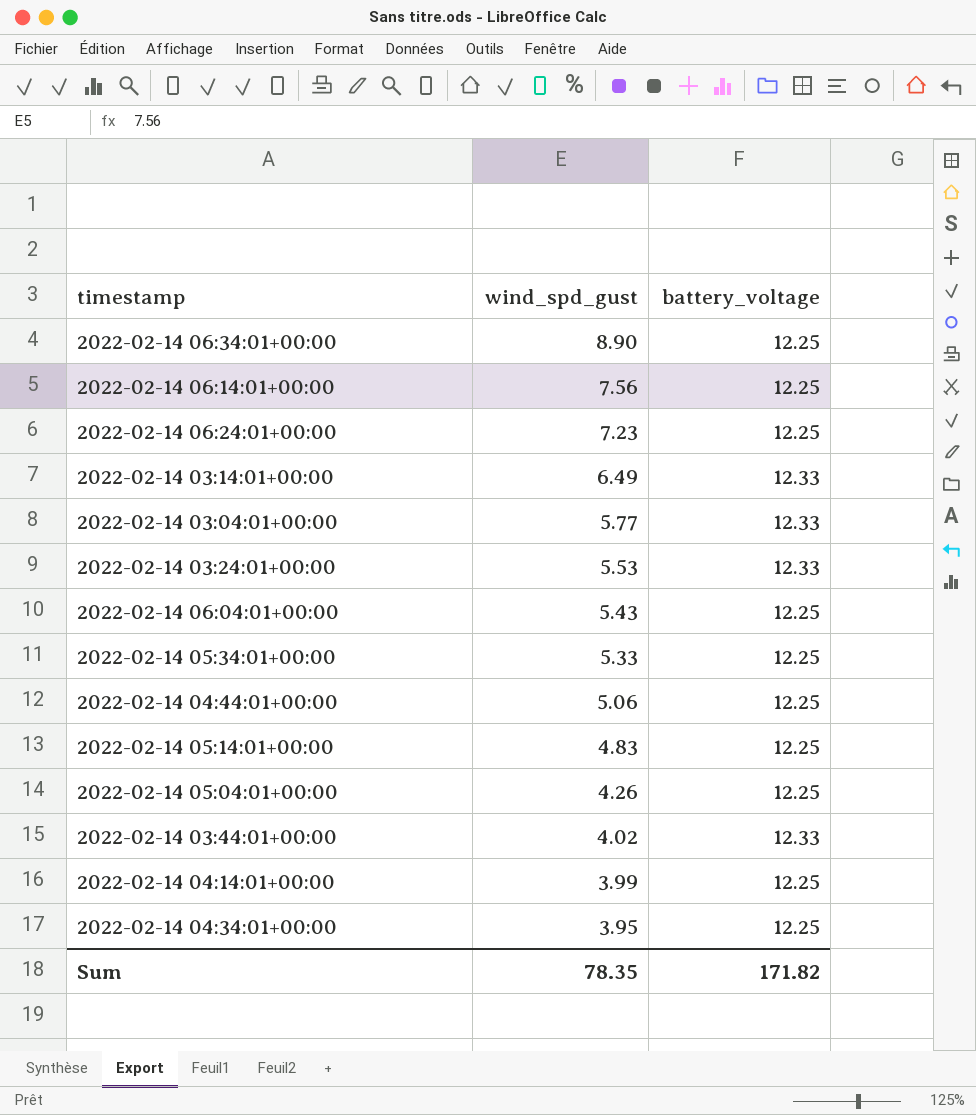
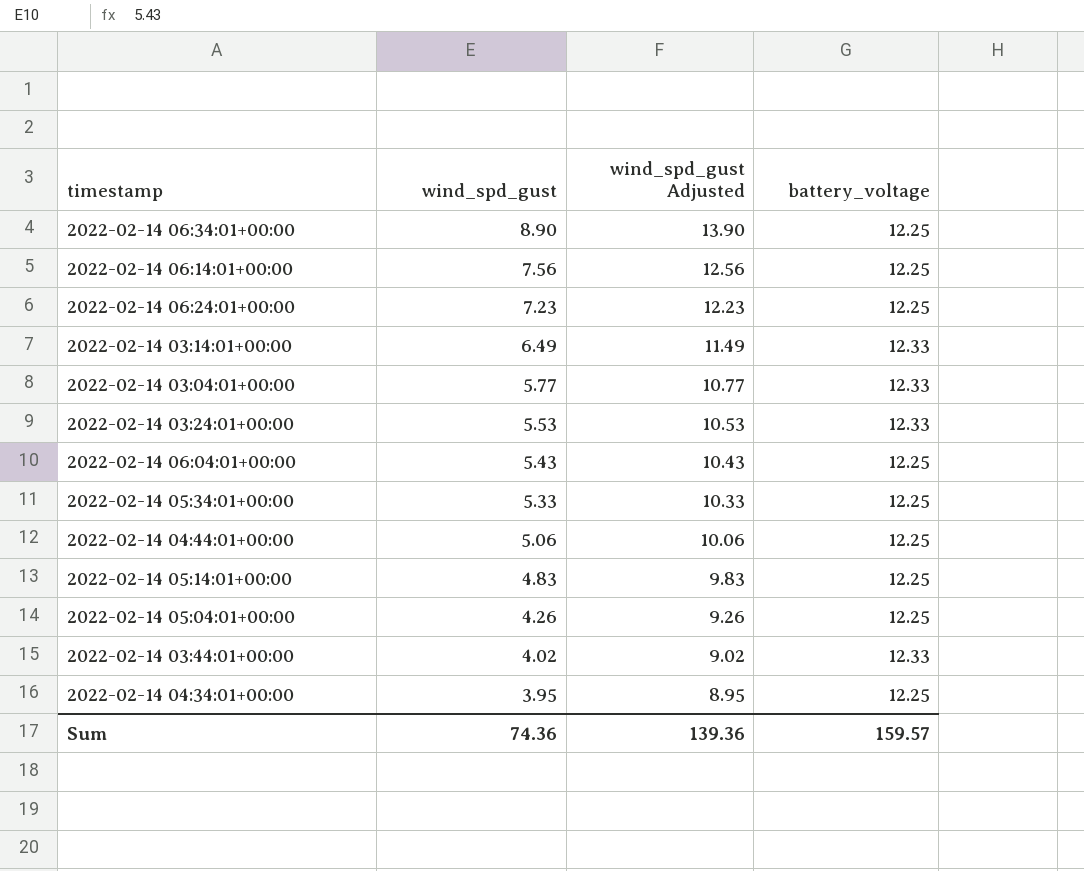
column wind_spd_gust Adjusted | formula: none -> [wind_spd_gust] + 5
row 2022-02-14 04:14:01+00:00: 3.99 | 12.25 -> none
Sum | wind_spd_gust: 78.35 -> 74.36
Sum | battery_voltage: 171.82 -> 159.57

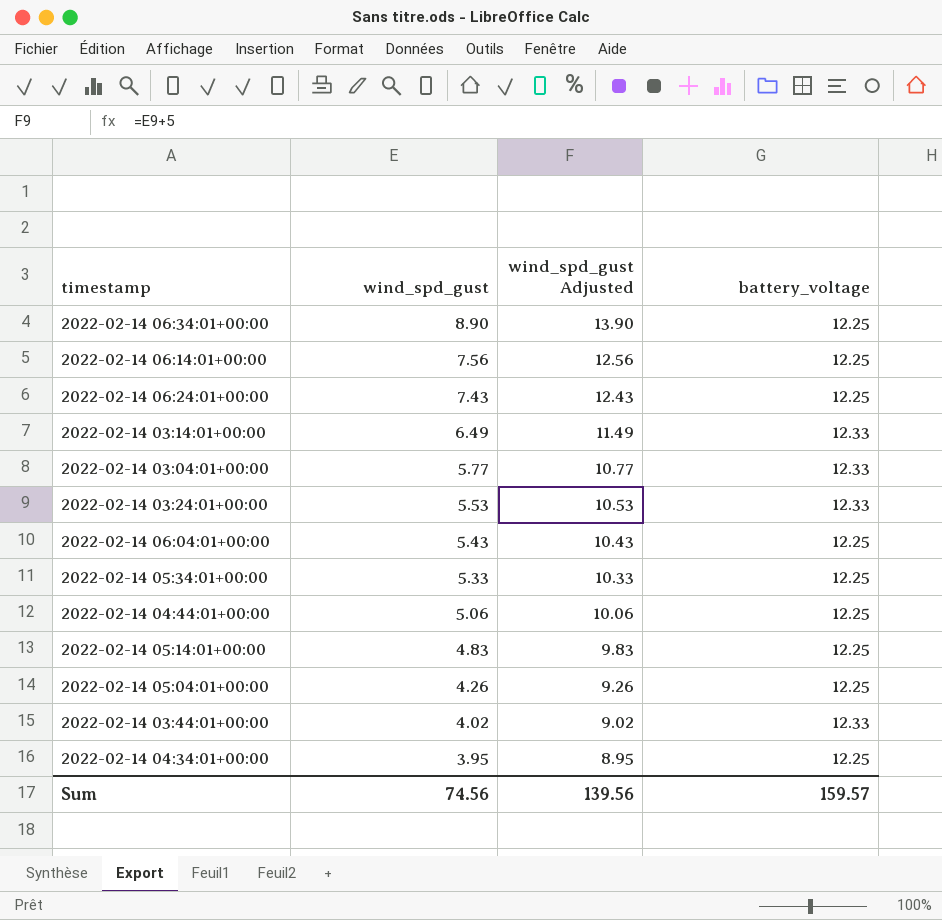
2022-02-14 06:24:01+00:00 | wind_spd_gust: 7.23 -> 7.43
2022-02-14 06:24:01+00:00 | wind_spd_gust Adjusted: 12.23 -> 12.43
Sum | wind_spd_gust: 74.36 -> 74.56
Sum | wind_spd_gust Adjusted: 139.36 -> 139.56

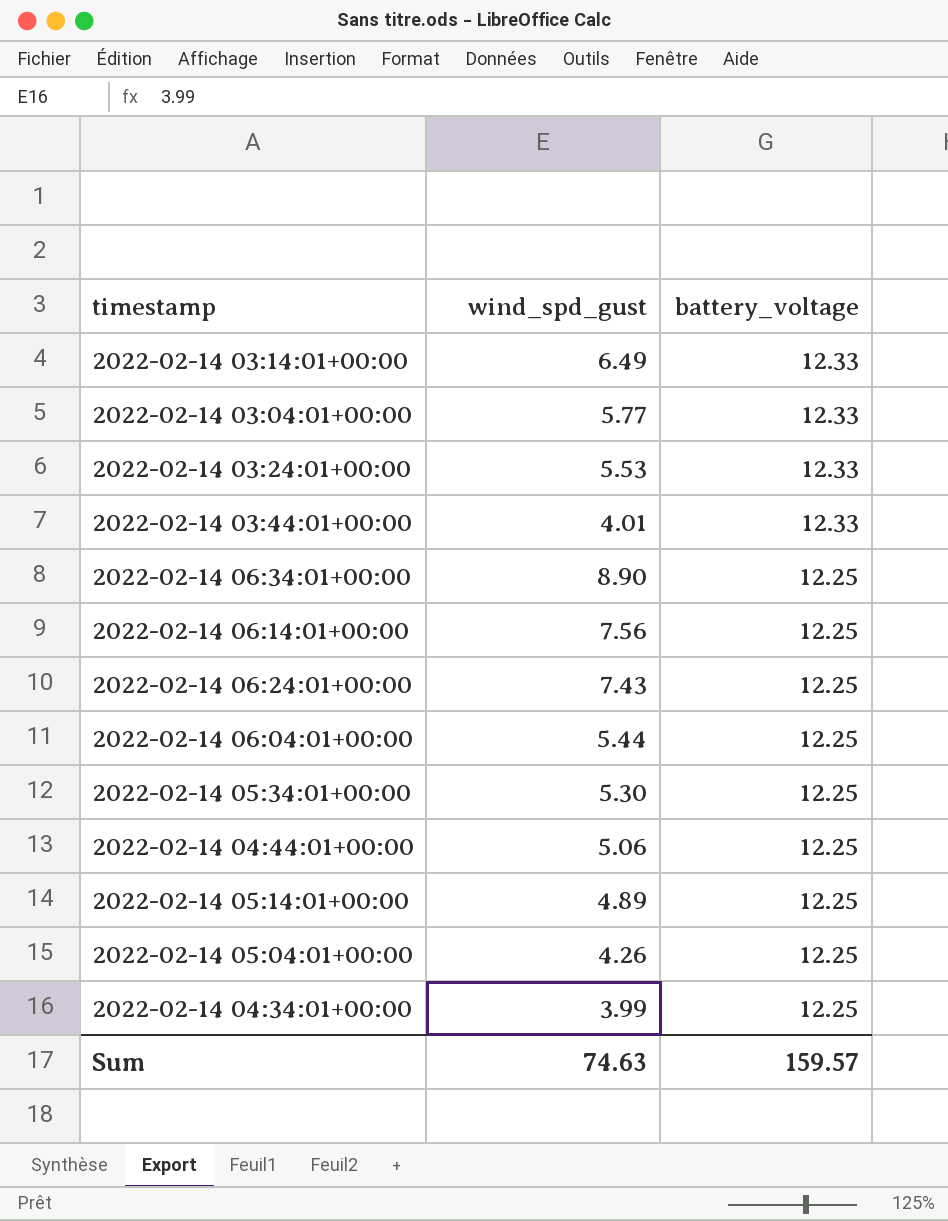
row order: wind_spd_gust descending -> battery_voltage descending
column wind_spd_gust Adjusted | formula: [wind_spd_gust] + 5 -> none
2022-02-14 03:44:01+00:00 | wind_spd_gust: 4.02 -> 4.01
2022-02-14 06:04:01+00:00 | wind_spd_gust: 5.43 -> 5.44
2022-02-14 05:34:01+00:00 | wind_spd_gust: 5.33 -> 5.30
2022-02-14 05:14:01+00:00 | wind_spd_gust: 4.83 -> 4.89
2022-02-14 04:34:01+00:00 | wind_spd_gust: 3.95 -> 3.99
Sum | wind_spd_gust: 74.56 -> 74.63

